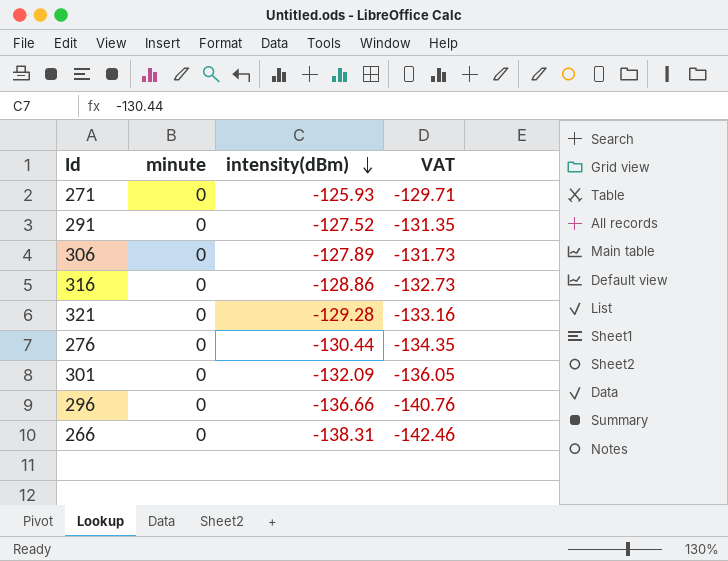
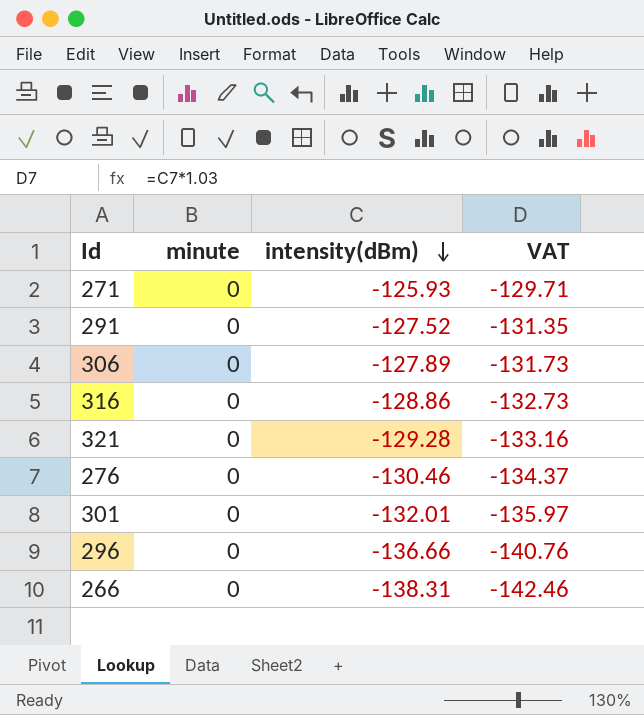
276 | intensity(dBm): -130.44 -> -130.46
276 | VAT: -134.35 -> -134.37
301 | intensity(dBm): -132.09 -> -132.01
301 | VAT: -136.05 -> -135.97

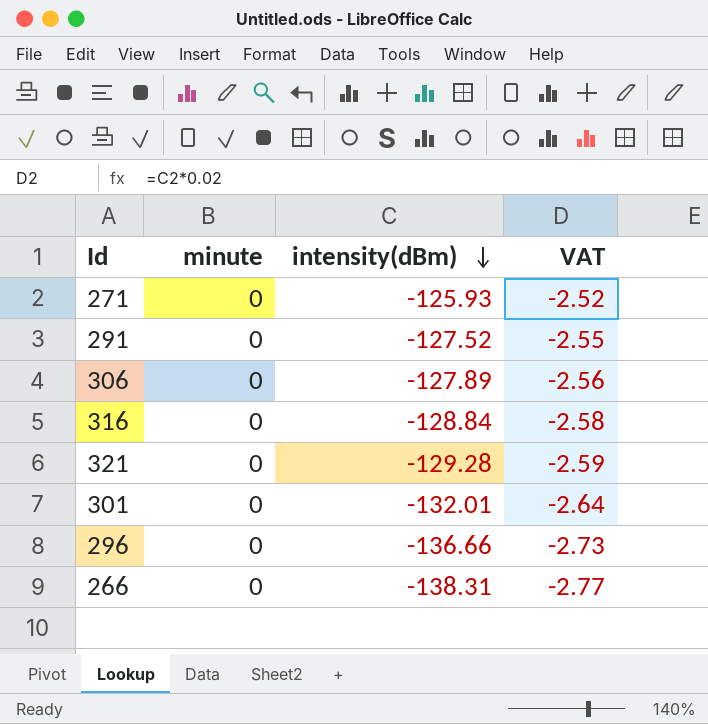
column VAT | formula: [intensity(dBm)] * 1.03 -> [intensity(dBm)] * 0.02
row 276: 0 | -130.46 | -134.37 -> none
316 | intensity(dBm): -128.86 -> -128.84

